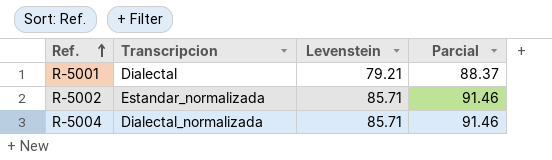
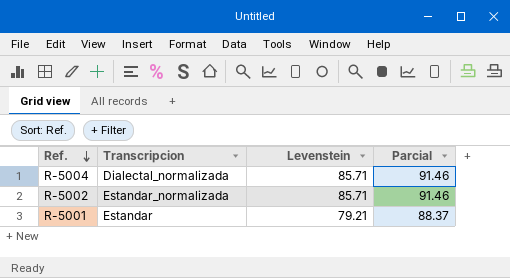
row order: Ref. ascending -> Ref. descending
R-5001 | Transcripcion: Dialectal -> Estandar

